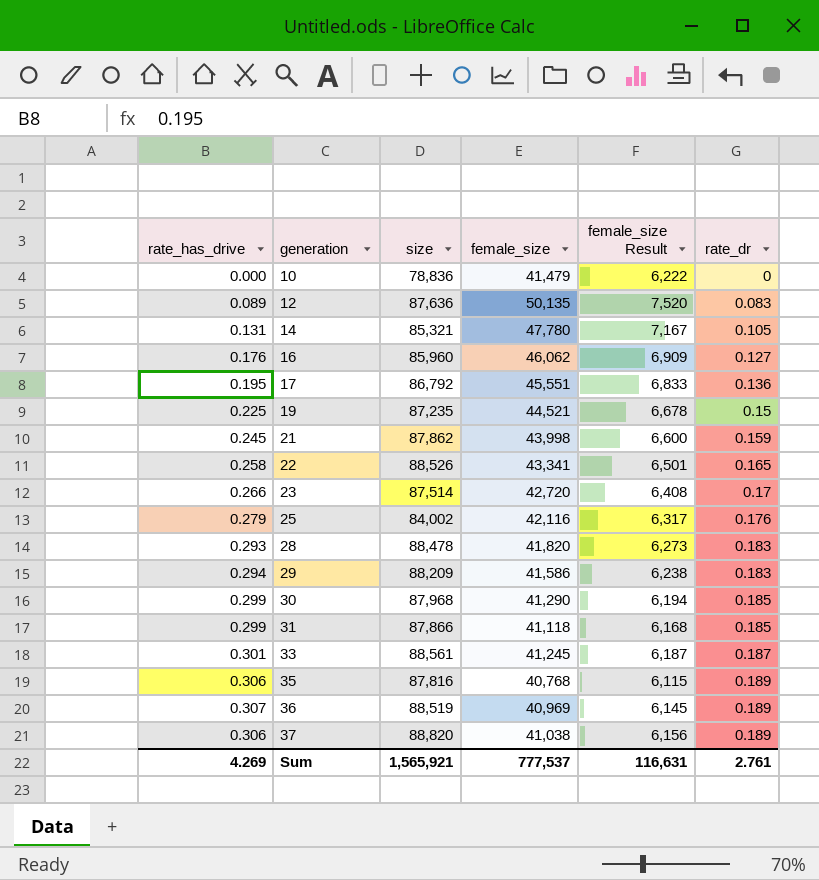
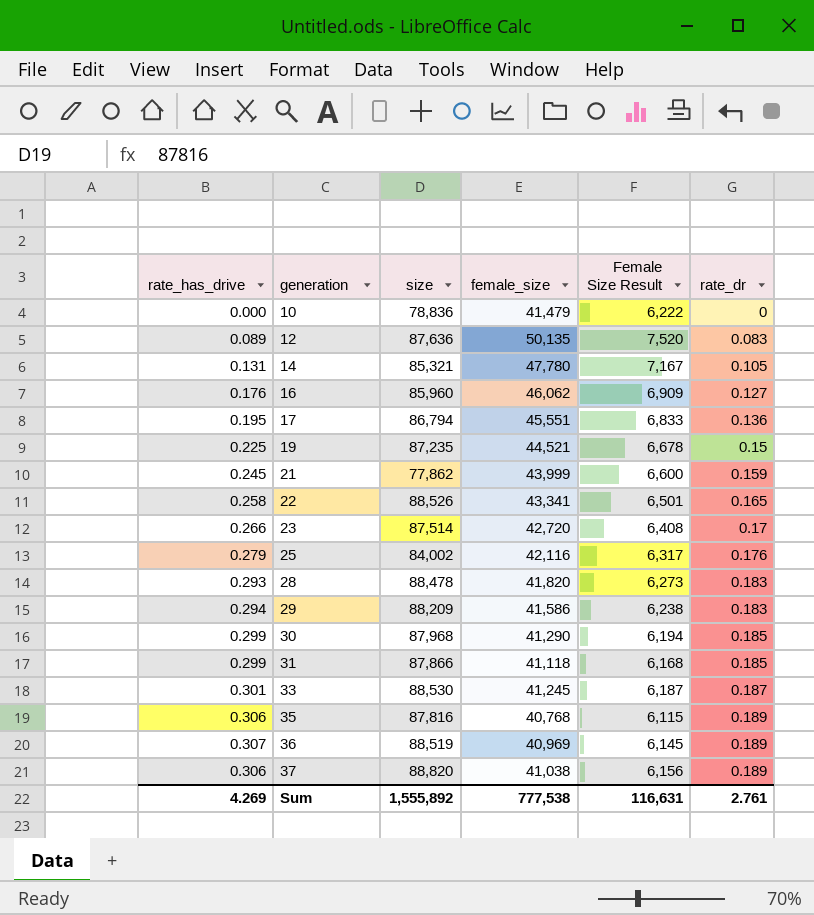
column name: female_size Result -> Female Size Result
17 | size: 86,792 -> 86,794
21 | size: 87,862 -> 77,862
21 | female_size: 43,998 -> 43,999
33 | size: 88,561 -> 88,530
Sum | size: 1,565,921 -> 1,555,892
Sum | female_size: 777,537 -> 777,538

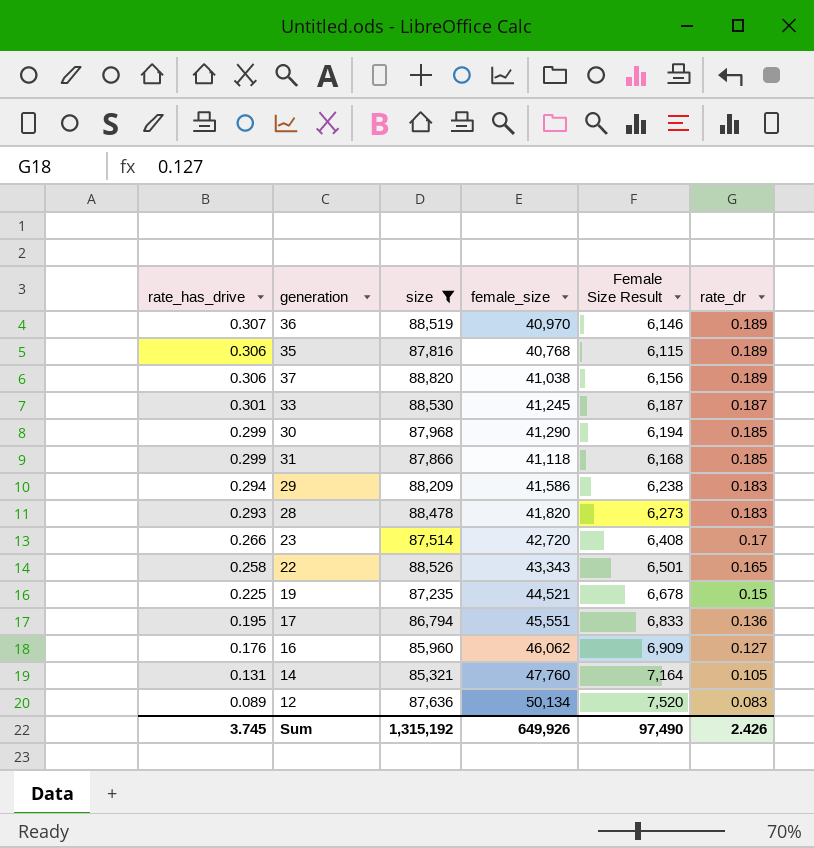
filter: none -> size >= 85,321
row order: generation ascending -> rate_has_drive descending
36 | female_size: 40,969 -> 40,970
36 | Female Size Result: 6,145 -> 6,146
22 | female_size: 43,341 -> 43,343
14 | female_size: 47,780 -> 47,760
14 | Female Size Result: 7,167 -> 7,164
12 | female_size: 50,135 -> 50,134
Sum | rate_has_drive: 4.269 -> 3.745
Sum | size: 1,555,892 -> 1,315,192
Sum | female_size: 777,538 -> 649,926
Sum | Female Size Result: 116,631 -> 97,490
Sum | rate_dr: 2.761 -> 2.426

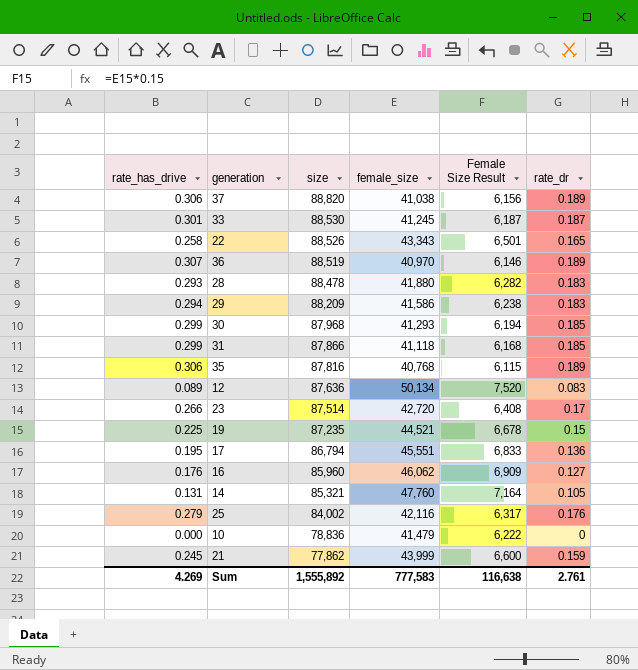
filter: size >= 85,321 -> none
row order: rate_has_drive descending -> size descending
28 | female_size: 41,820 -> 41,880
28 | Female Size Result: 6,273 -> 6,282
30 | female_size: 41,290 -> 41,293
Sum | rate_has_drive: 3.745 -> 4.269
Sum | size: 1,315,192 -> 1,555,892
Sum | female_size: 649,926 -> 777,583
Sum | Female Size Result: 97,490 -> 116,638
Sum | rate_dr: 2.426 -> 2.761

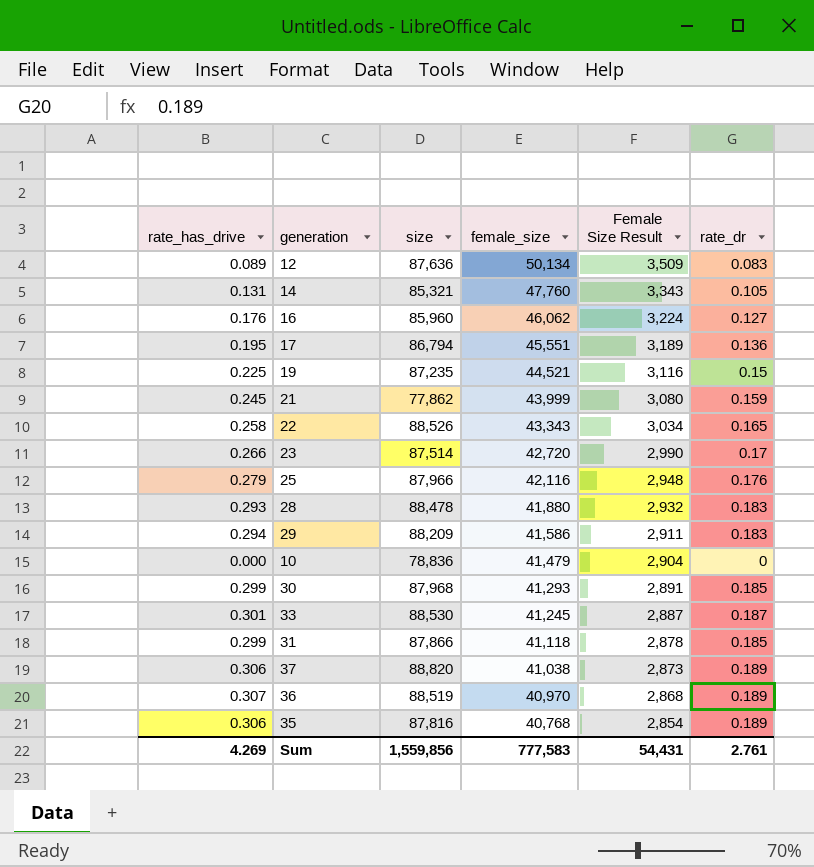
row order: size descending -> female_size descending
column Female Size Result | formula: [female_size] * 0.15 -> [female_size] * 0.07
25 | size: 84,002 -> 87,966
Sum | size: 1,555,892 -> 1,559,856
Sum | Female Size Result: 116,638 -> 54,431

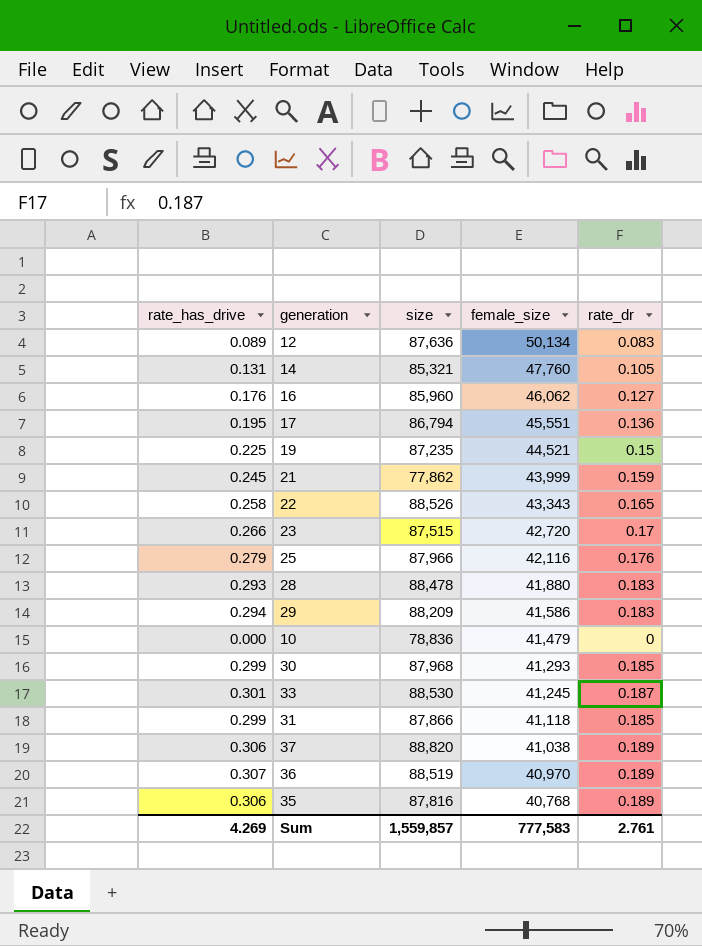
column Female Size Result | formula: [female_size] * 0.07 -> none
23 | size: 87,514 -> 87,515
Sum | size: 1,559,856 -> 1,559,857

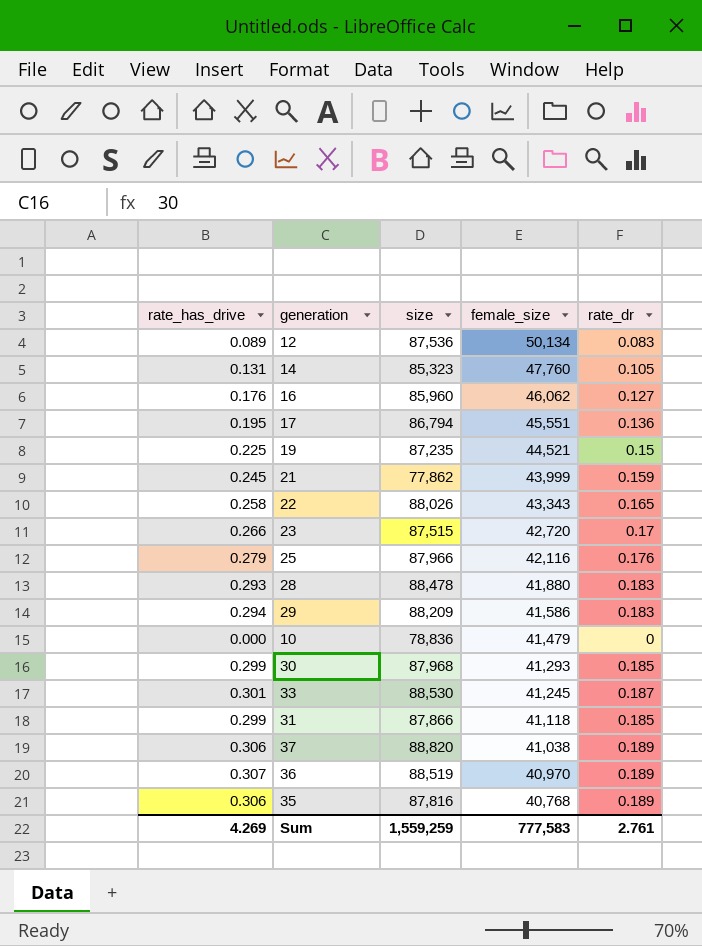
12 | size: 87,636 -> 87,536
14 | size: 85,321 -> 85,323
22 | size: 88,526 -> 88,026
Sum | size: 1,559,857 -> 1,559,259

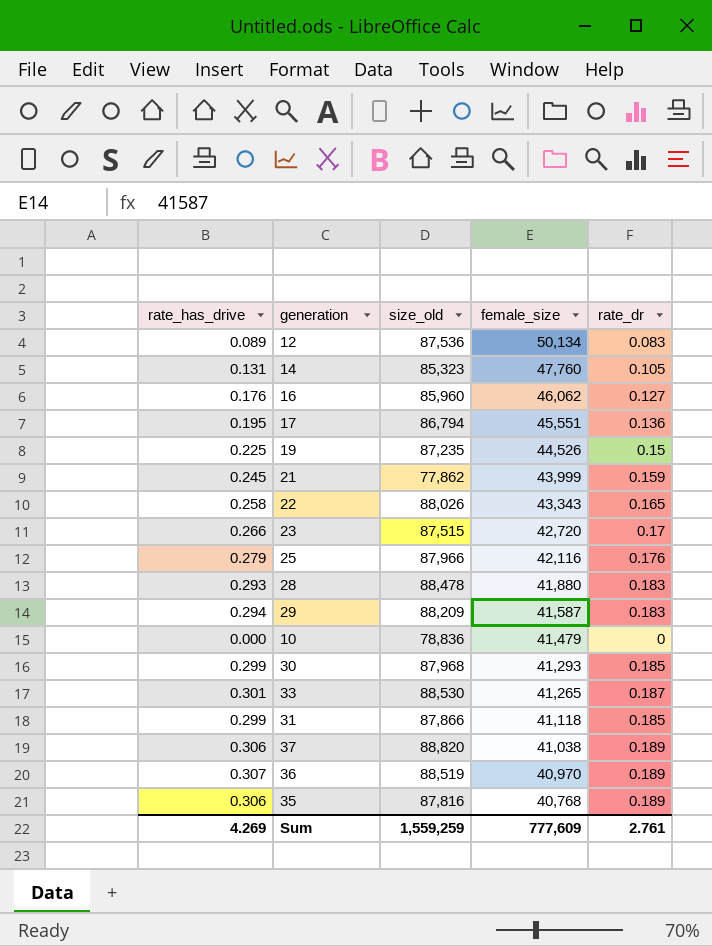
column name: size -> size_old
19 | female_size: 44,521 -> 44,526
29 | female_size: 41,586 -> 41,587
33 | female_size: 41,245 -> 41,265
Sum | female_size: 777,583 -> 777,609

